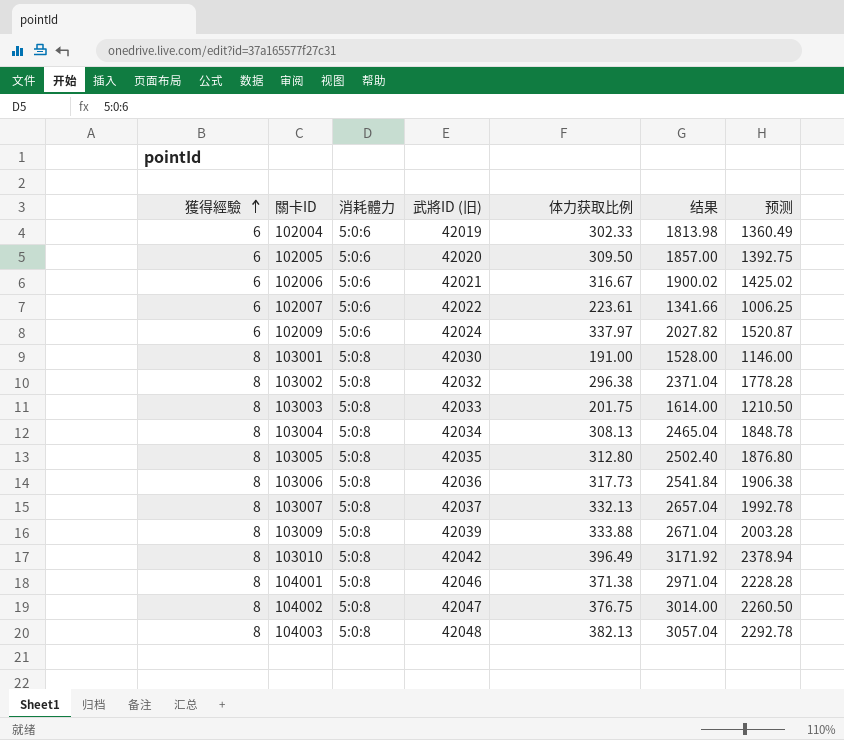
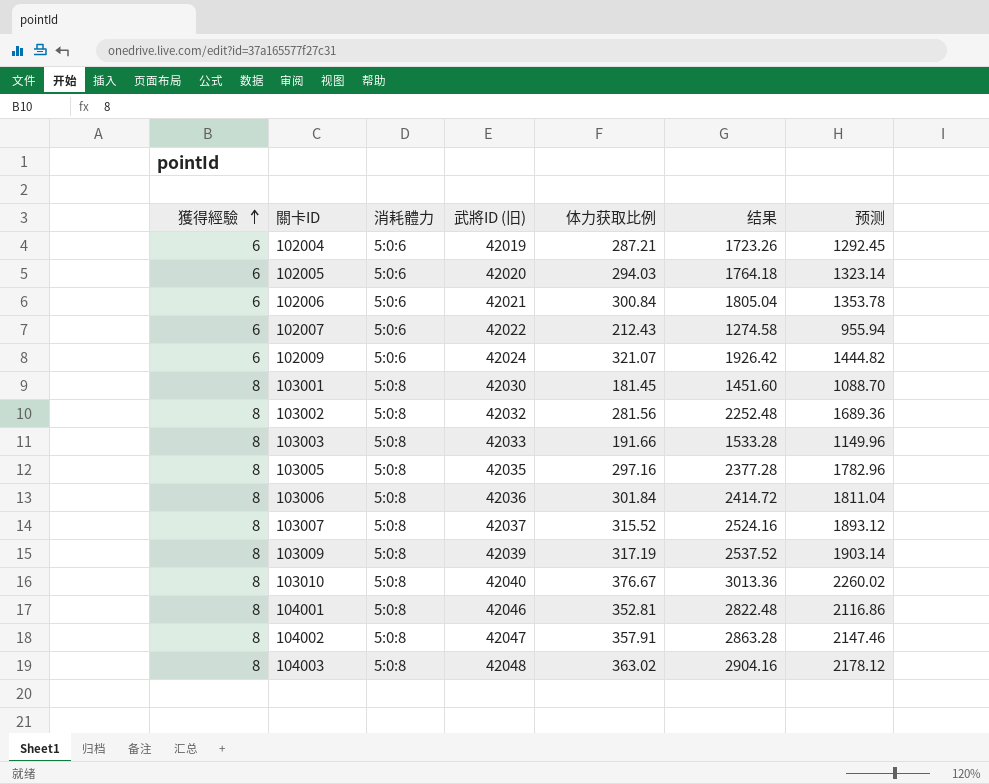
row 103004: 8 | 5:0:8 | 42034 | 308.13 | 2465.04 | 1848.78 -> none
102004 | 体力获取比例: 302.33 -> 287.21
102004 | 结果: 1813.98 -> 1723.26
102004 | 预测: 1360.49 -> 1292.45
102005 | 体力获取比例: 309.50 -> 294.03
102005 | 结果: 1857.00 -> 1764.18
102005 | 预测: 1392.75 -> 1323.14
102006 | 体力获取比例: 316.67 -> 300.84
102006 | 结果: 1900.02 -> 1805.04
102006 | 预测: 1425.02 -> 1353.78
102007 | 体力获取比例: 223.61 -> 212.43
102007 | 结果: 1341.66 -> 1274.58
102007 | 预测: 1006.25 -> 955.94
102009 | 体力获取比例: 337.97 -> 321.07
102009 | 结果: 2027.82 -> 1926.42
102009 | 预测: 1520.87 -> 1444.82
103001 | 体力获取比例: 191.00 -> 181.45
103001 | 结果: 1528.00 -> 1451.60
103001 | 预测: 1146.00 -> 1088.70
103002 | 体力获取比例: 296.38 -> 281.56
103002 | 结果: 2371.04 -> 2252.48
103002 | 预测: 1778.28 -> 1689.36
103003 | 体力获取比例: 201.75 -> 191.66
103003 | 结果: 1614.00 -> 1533.28
103003 | 预测: 1210.50 -> 1149.96
103005 | 体力获取比例: 312.80 -> 297.16
103005 | 结果: 2502.40 -> 2377.28
103005 | 预测: 1876.80 -> 1782.96
103006 | 体力获取比例: 317.73 -> 301.84
103006 | 结果: 2541.84 -> 2414.72
103006 | 预测: 1906.38 -> 1811.04
103007 | 体力获取比例: 332.13 -> 315.52
103007 | 结果: 2657.04 -> 2524.16
103007 | 预测: 1992.78 -> 1893.12
103009 | 体力获取比例: 333.88 -> 317.19
103009 | 结果: 2671.04 -> 2537.52
103009 | 预测: 2003.28 -> 1903.14
103010 | 武將ID (旧): 42042 -> 42040
103010 | 体力获取比例: 396.49 -> 376.67
103010 | 结果: 3171.92 -> 3013.36
103010 | 预测: 2378.94 -> 2260.02
104001 | 体力获取比例: 371.38 -> 352.81
104001 | 结果: 2971.04 -> 2822.48
104001 | 预测: 2228.28 -> 2116.86
104002 | 体力获取比例: 376.75 -> 357.91
104002 | 结果: 3014.00 -> 2863.28
104002 | 预测: 2260.50 -> 2147.46
104003 | 体力获取比例: 382.13 -> 363.02
104003 | 结果: 3057.04 -> 2904.16
104003 | 预测: 2292.78 -> 2178.12

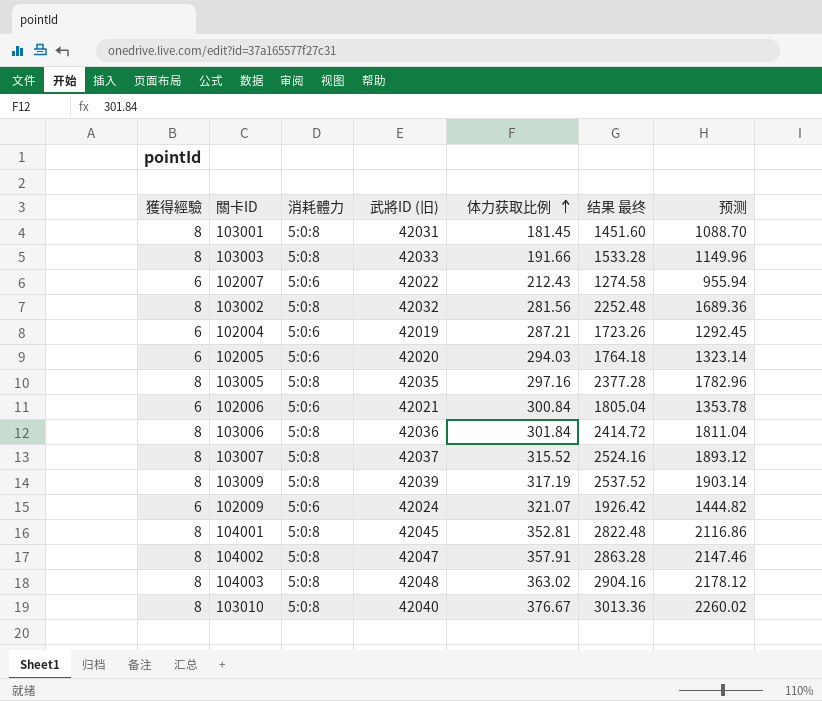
row order: 獲得經驗 ascending -> 体力获取比例 ascending
column name: 结果 -> 结果 最终
103001 | 武將ID (旧): 42030 -> 42031
104001 | 武將ID (旧): 42046 -> 42045

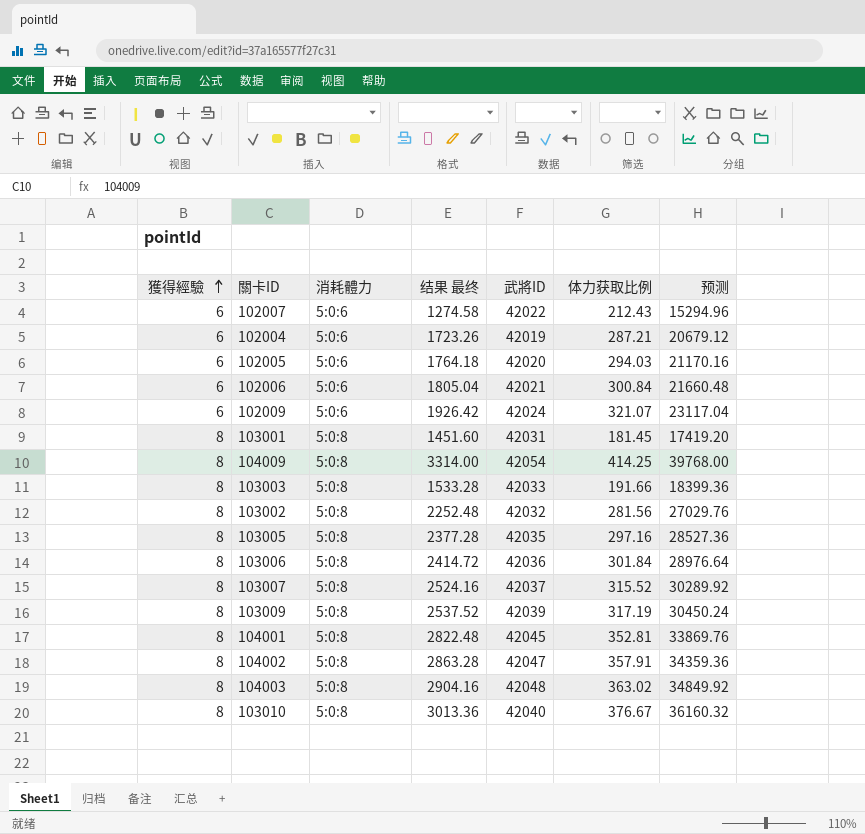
row order: 体力获取比例 ascending -> 獲得經驗 ascending
column 结果 最终 | position: 6 -> 4
column name: 武將ID (旧) -> 武將ID
column 预测 | formula: [结果 最终] * 0.75 -> [结果 最终] * 12
row 104009: none -> 8 | 5:0:8 | 3314.00 | 42054 | 414.25 | 39768.00

